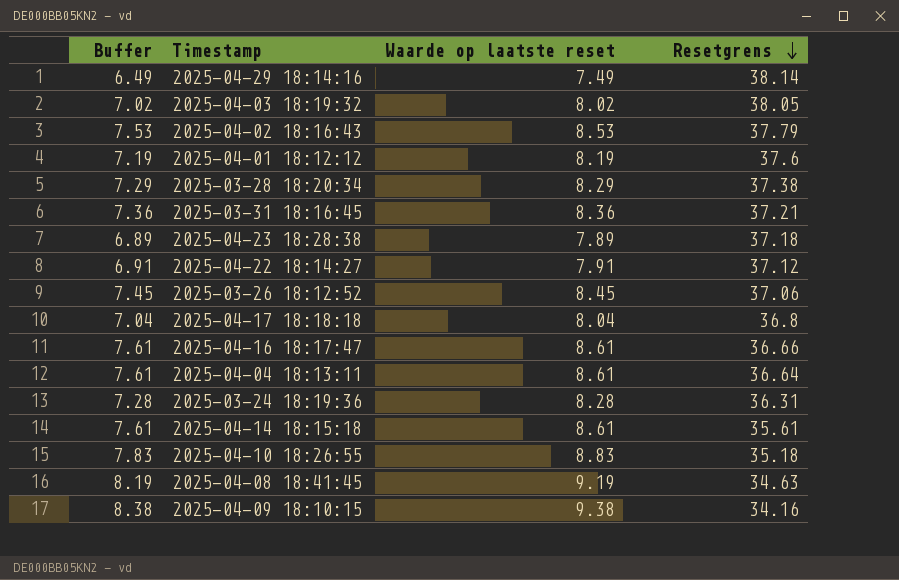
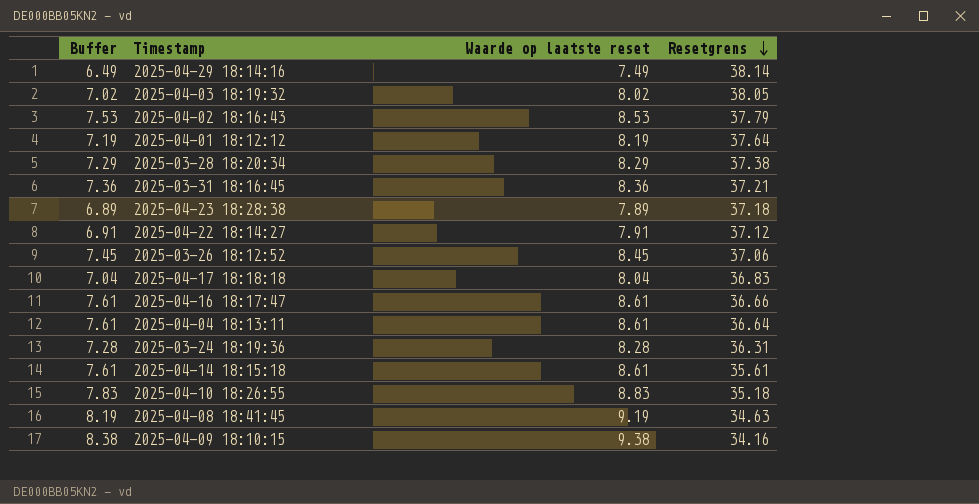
2025-04-01 18:12:12 | Resetgrens: 37.6 -> 37.64
2025-04-17 18:18:18 | Resetgrens: 36.8 -> 36.83

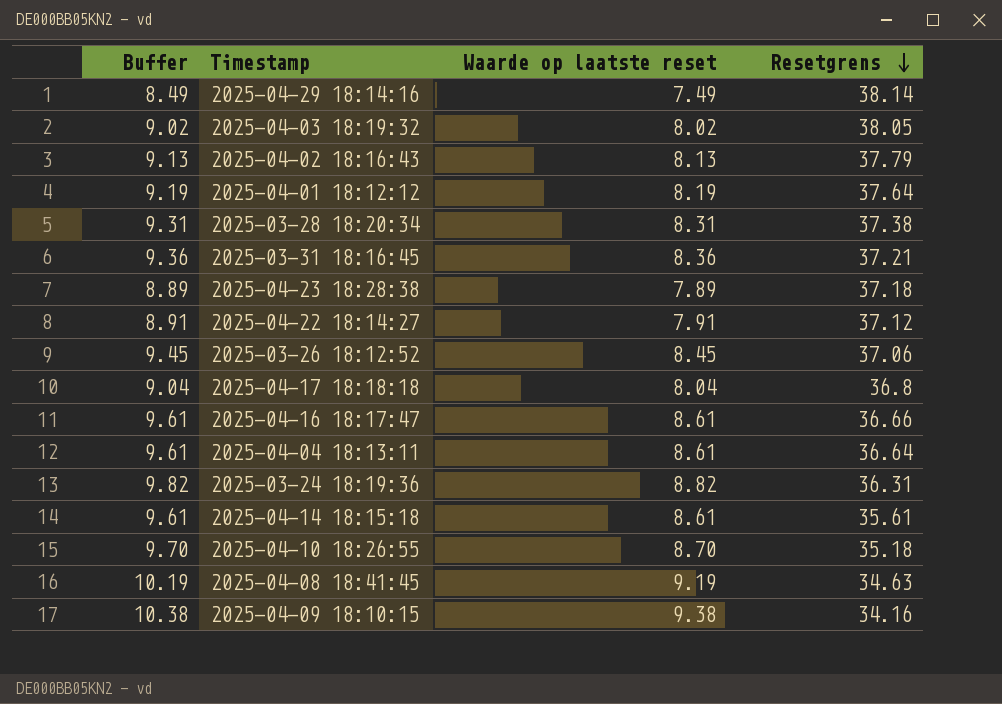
column Buffer | formula: [Waarde op laatste reset] - 1 -> [Waarde op laatste reset] + 1
2025-04-02 18:16:43 | Waarde op laatste reset: 8.53 -> 8.13
2025-03-28 18:20:34 | Waarde op laatste reset: 8.29 -> 8.31
2025-04-17 18:18:18 | Resetgrens: 36.83 -> 36.8
2025-03-24 18:19:36 | Waarde op laatste reset: 8.28 -> 8.82
2025-04-10 18:26:55 | Waarde op laatste reset: 8.83 -> 8.70

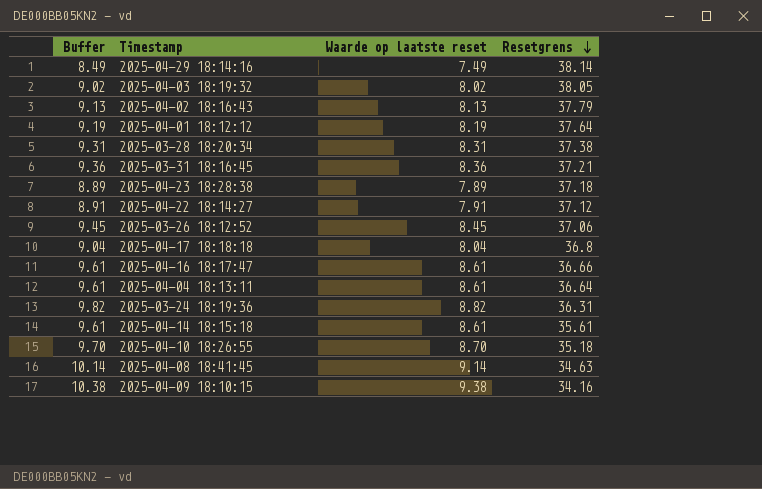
2025-04-08 18:41:45 | Buffer: 10.19 -> 10.14
2025-04-08 18:41:45 | Waarde op laatste reset: 9.19 -> 9.14

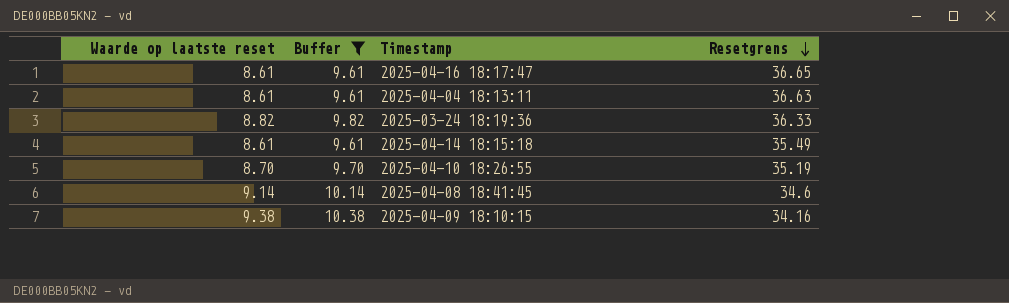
filter: none -> Buffer >= 9.61
column Waarde op laatste reset | position: 3 -> 1
2025-04-16 18:17:47 | Resetgrens: 36.66 -> 36.65
2025-04-04 18:13:11 | Resetgrens: 36.64 -> 36.63
2025-03-24 18:19:36 | Resetgrens: 36.31 -> 36.33
2025-04-14 18:15:18 | Resetgrens: 35.61 -> 35.49
2025-04-10 18:26:55 | Resetgrens: 35.18 -> 35.19
2025-04-08 18:41:45 | Resetgrens: 34.63 -> 34.6

